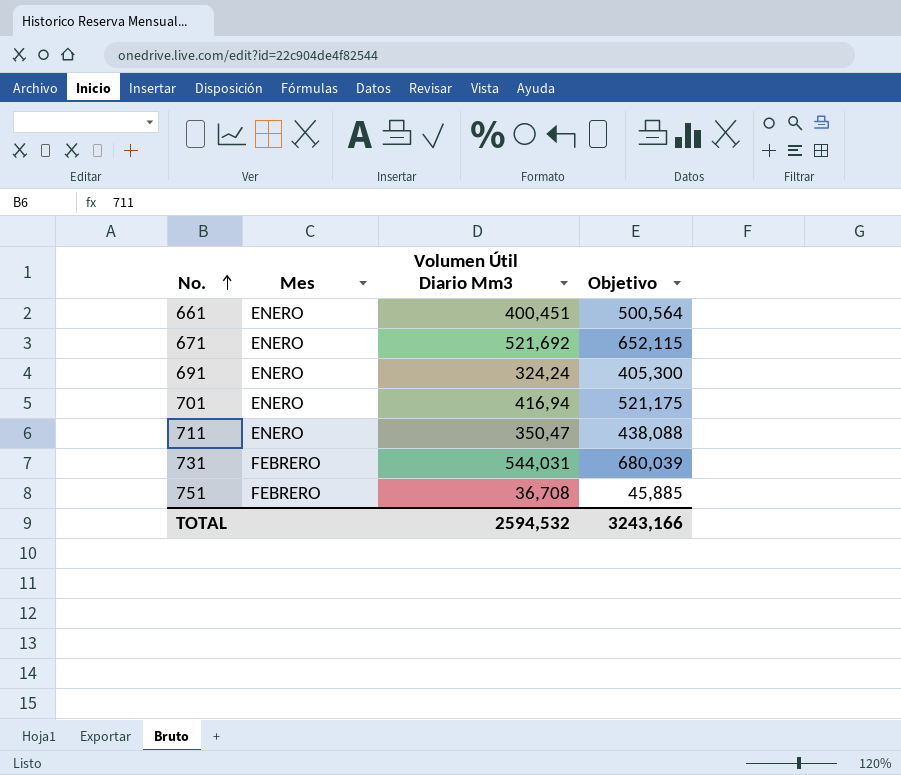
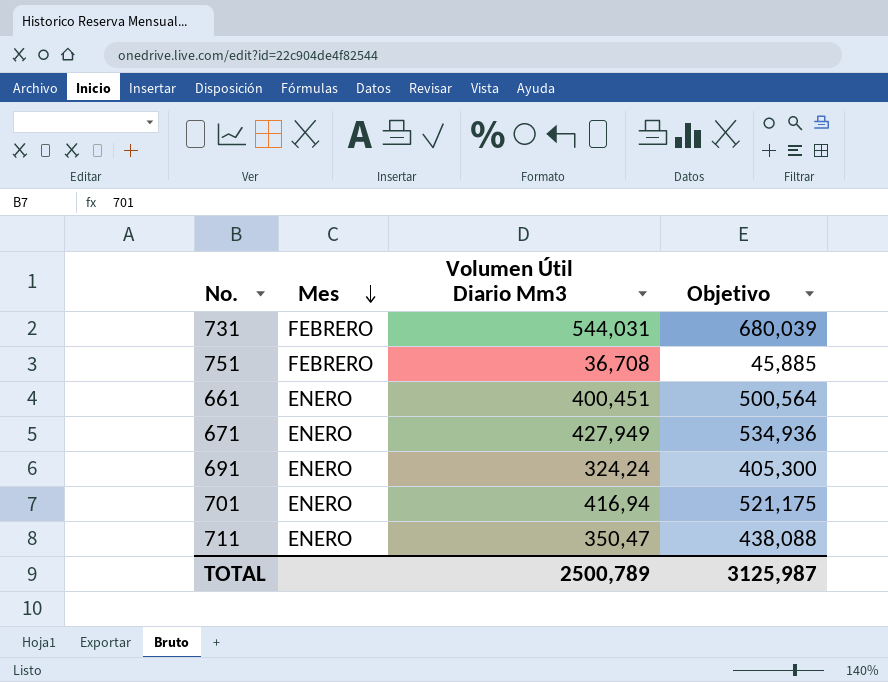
row order: No. ascending -> Mes descending
671 | Volumen Útil Diario Mm3: 521,692 -> 427,949
671 | Objetivo: 652,115 -> 534,936
TOTAL | Volumen Útil Diario Mm3: 2594,532 -> 2500,789
TOTAL | Objetivo: 3243,166 -> 3125,987

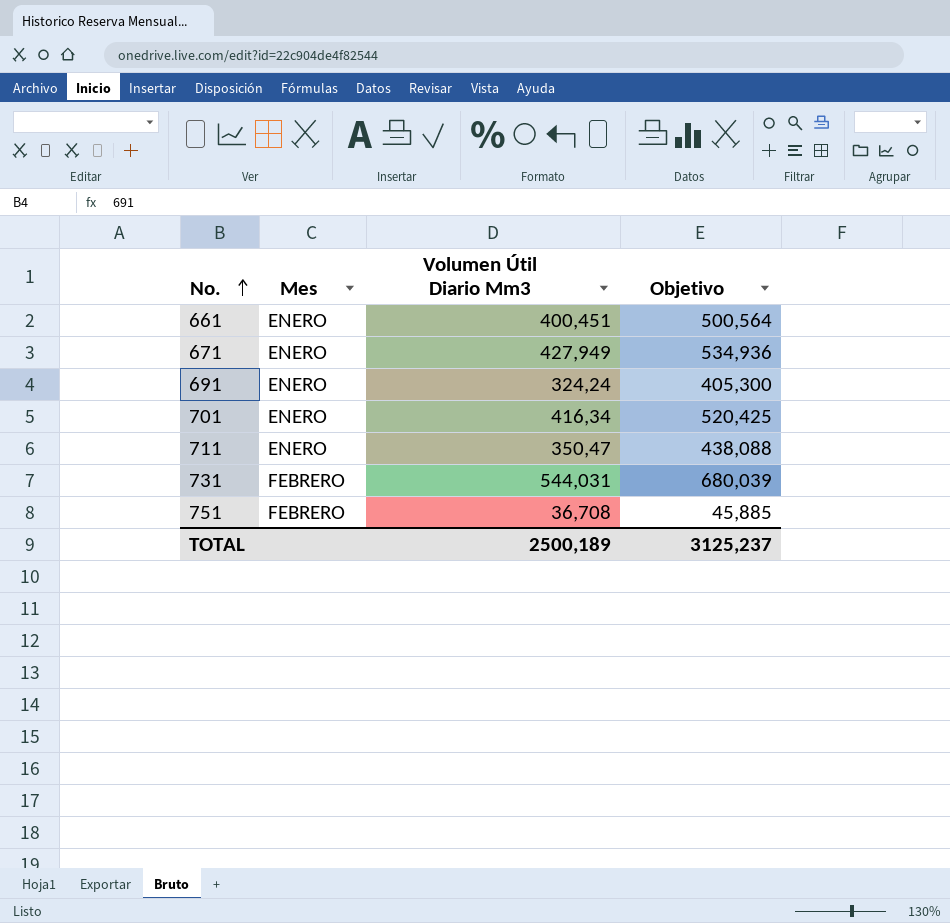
row order: Mes descending -> No. ascending
701 | Volumen Útil Diario Mm3: 416,94 -> 416,34
701 | Objetivo: 521,175 -> 520,425
TOTAL | Volumen Útil Diario Mm3: 2500,789 -> 2500,189
TOTAL | Objetivo: 3125,987 -> 3125,237

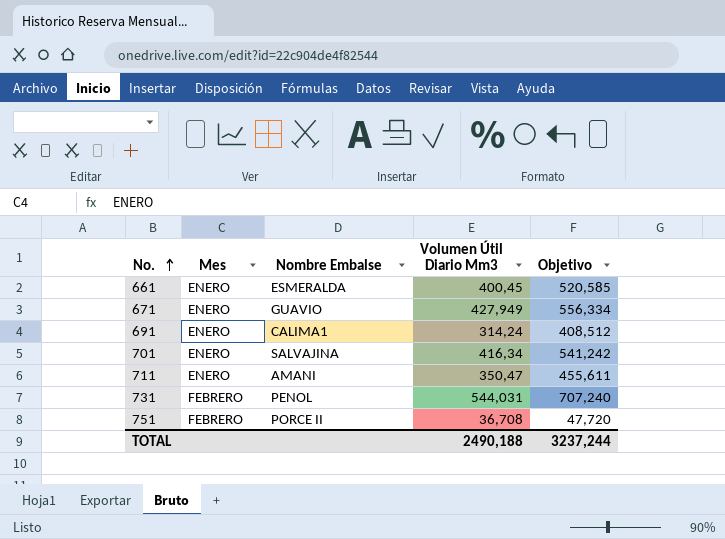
column Nombre Embalse | position: none -> 3
column Objetivo | formula: [Volumen Útil Diario Mm3] * 1,25 -> [Volumen Útil Diario Mm3] * 1,3
661 | Volumen Útil Diario Mm3: 400,451 -> 400,45
691 | Volumen Útil Diario Mm3: 324,24 -> 314,24
TOTAL | Volumen Útil Diario Mm3: 2500,189 -> 2490,188
TOTAL | Objetivo: 3125,237 -> 3237,244

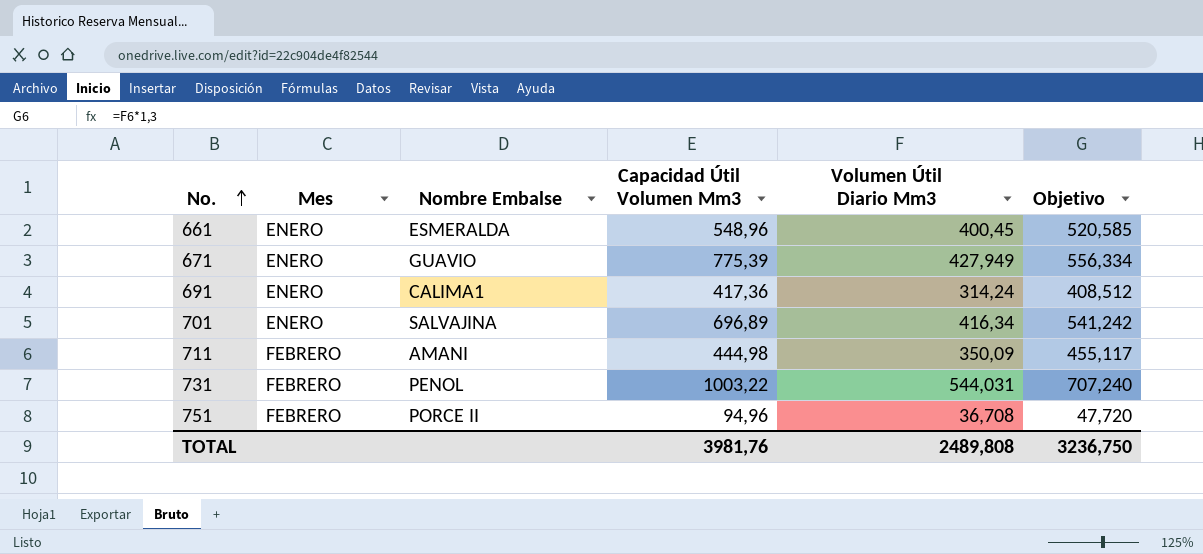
column Capacidad Útil Volumen Mm3 | position: none -> 4
711 | Mes: ENERO -> FEBRERO
711 | Volumen Útil Diario Mm3: 350,47 -> 350,09
711 | Objetivo: 455,611 -> 455,117
TOTAL | Volumen Útil Diario Mm3: 2490,188 -> 2489,808
TOTAL | Objetivo: 3237,244 -> 3236,750

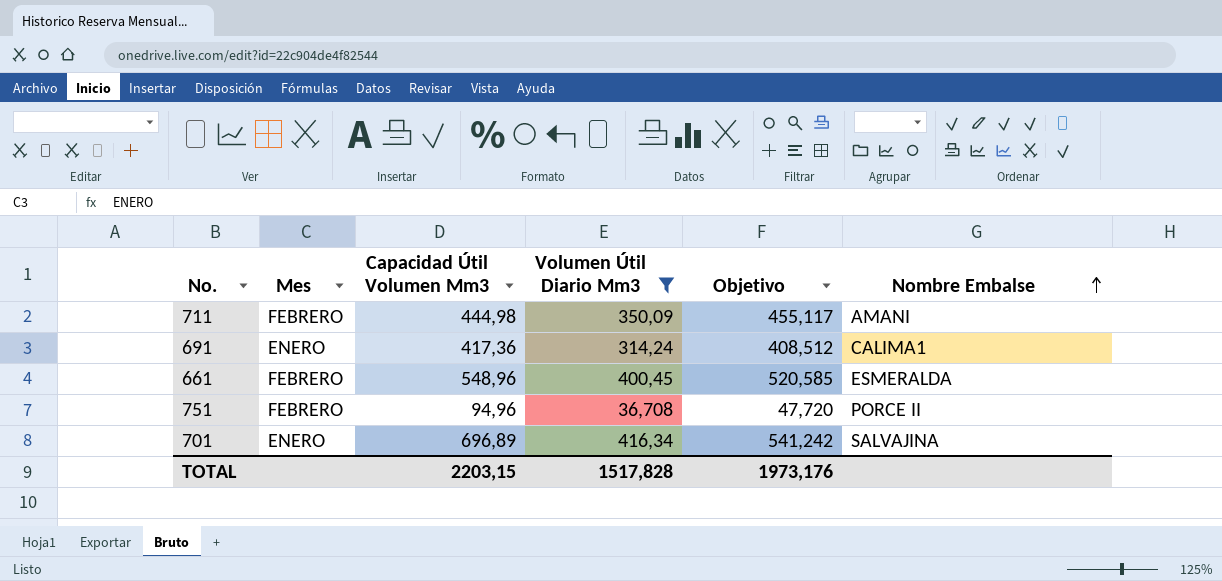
filter: none -> Volumen Útil Diario Mm3 <= 416,34
row order: No. ascending -> Nombre Embalse ascending
column Nombre Embalse | position: 3 -> 6
661 | Mes: ENERO -> FEBRERO
TOTAL | Capacidad Útil Volumen Mm3: 3981,76 -> 2203,15
TOTAL | Volumen Útil Diario Mm3: 2489,808 -> 1517,828
TOTAL | Objetivo: 3236,750 -> 1973,176

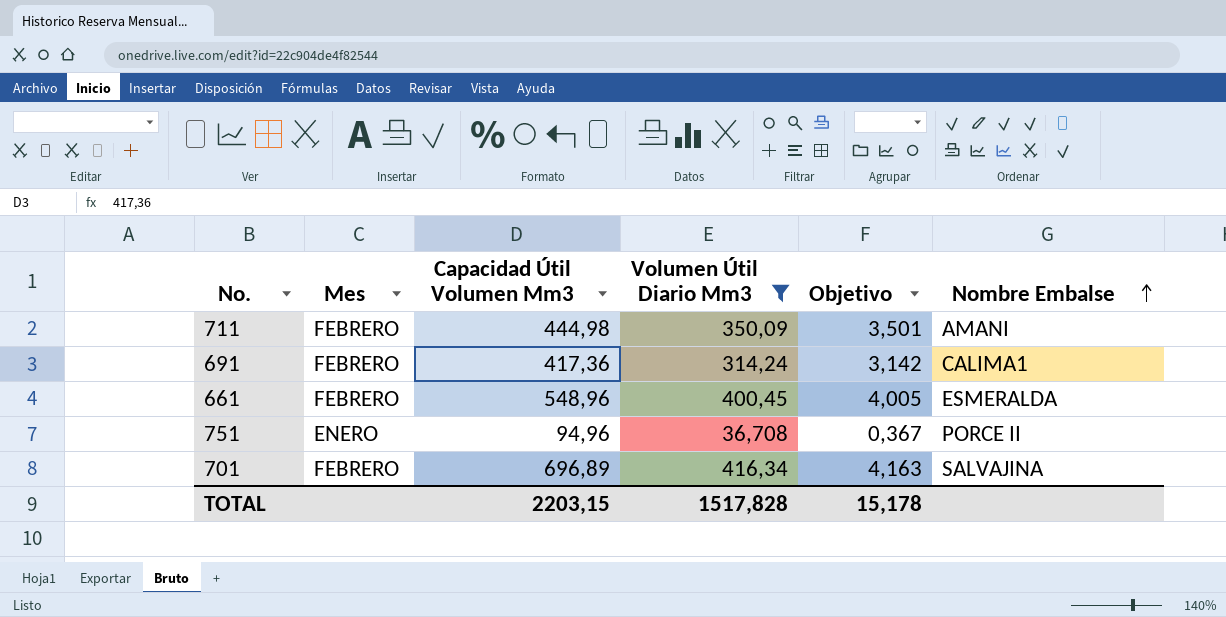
column Objetivo | formula: [Volumen Útil Diario Mm3] * 1,3 -> [Volumen Útil Diario Mm3] * 0,01
691 | Mes: ENERO -> FEBRERO
751 | Mes: FEBRERO -> ENERO
701 | Mes: ENERO -> FEBRERO
TOTAL | Objetivo: 1973,176 -> 15,178

